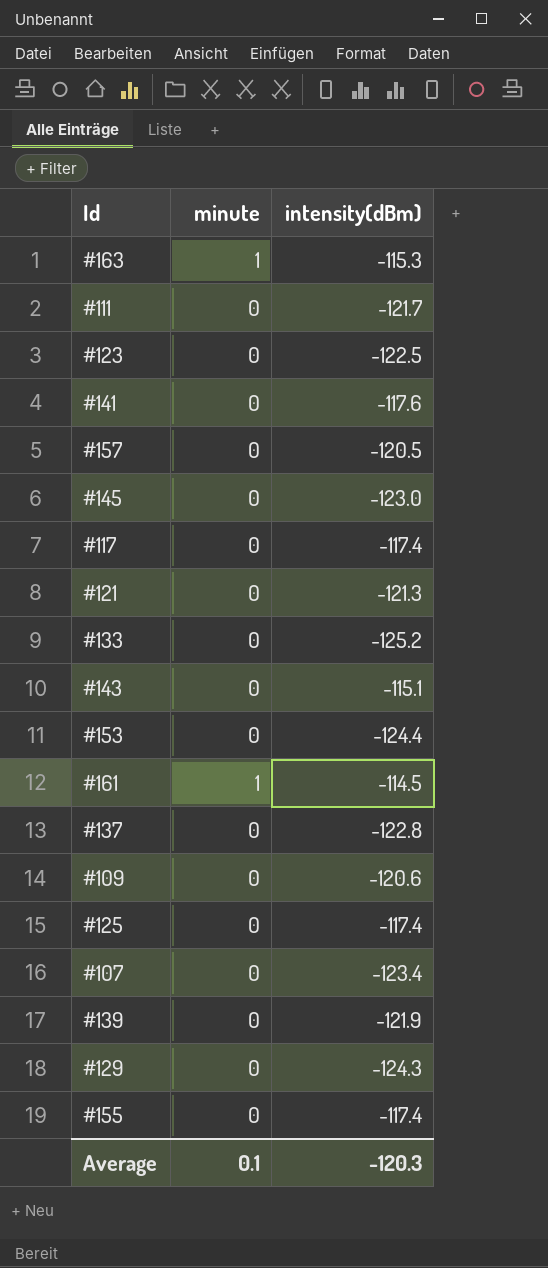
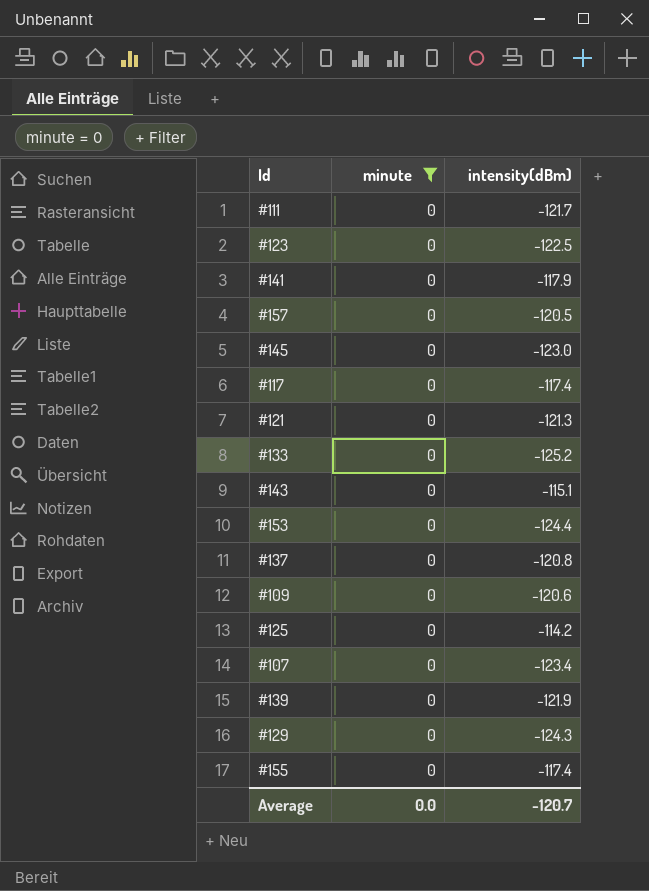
filter: none -> minute = 0
#141 | intensity(dBm): -117.6 -> -117.9
#137 | intensity(dBm): -122.8 -> -120.8
#125 | intensity(dBm): -117.4 -> -114.2
Average | minute: 0.1 -> 0.0
Average | intensity(dBm): -120.3 -> -120.7

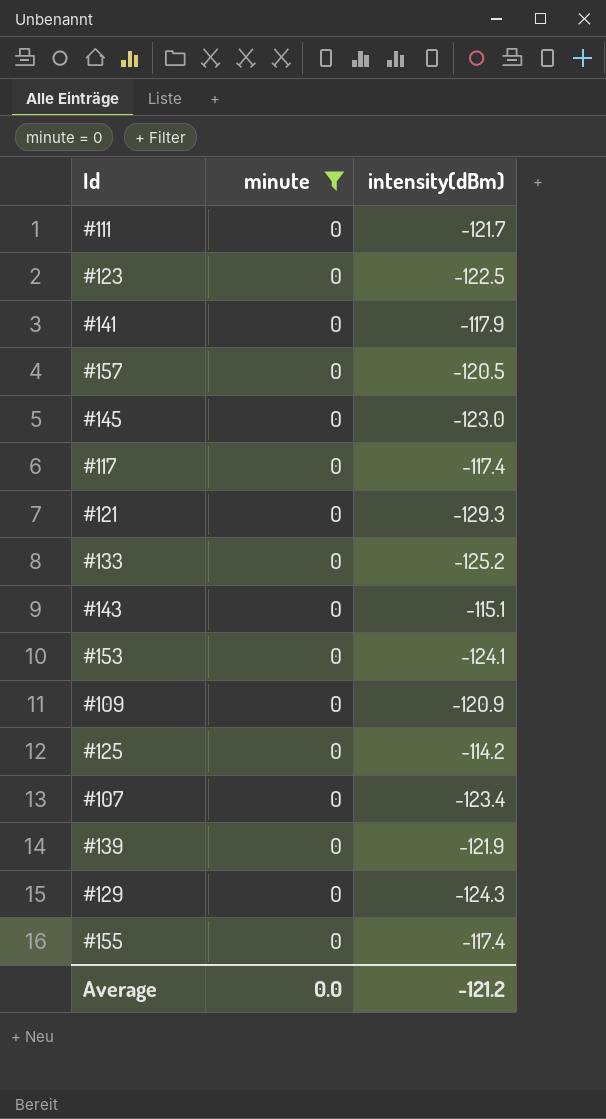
row #137: 0 | -120.8 -> none
#121 | intensity(dBm): -121.3 -> -129.3
#153 | intensity(dBm): -124.4 -> -124.1
#109 | intensity(dBm): -120.6 -> -120.9
Average | intensity(dBm): -120.7 -> -121.2

